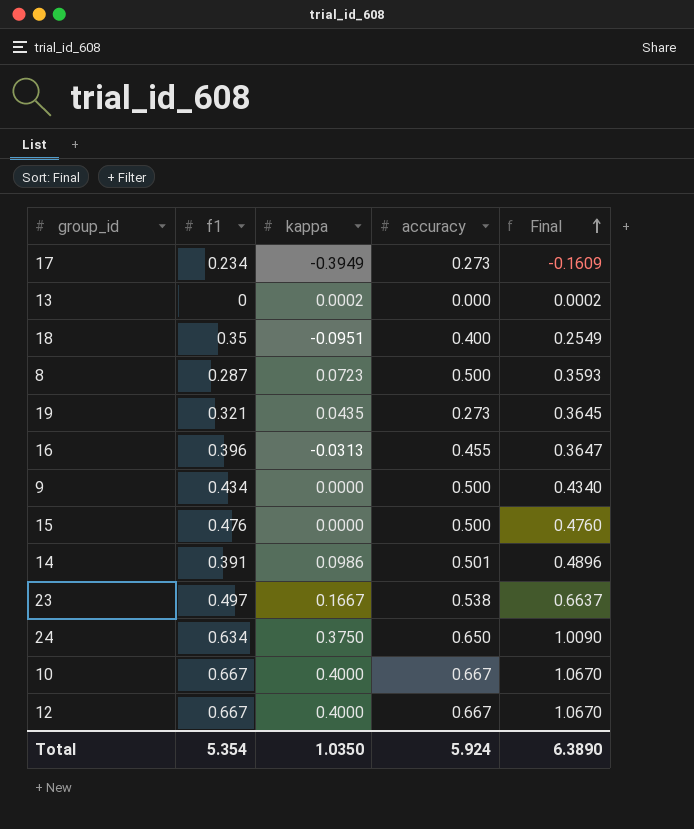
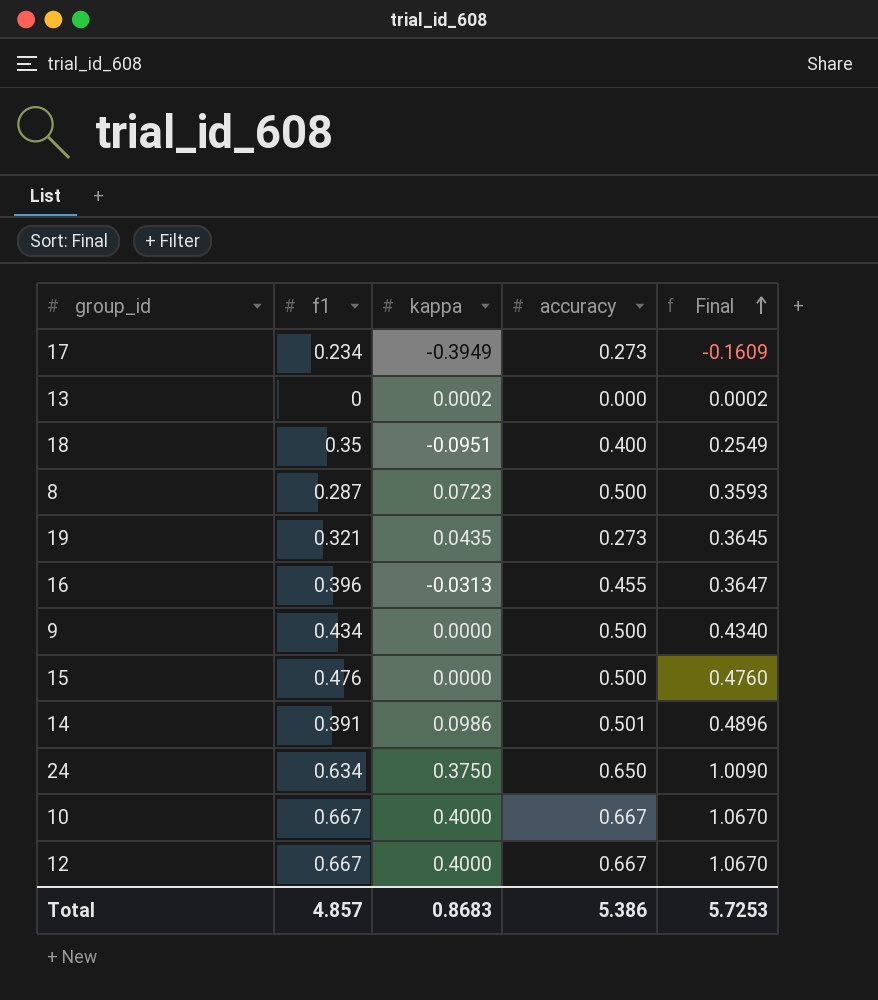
row 23: 0.497 | 0.1667 | 0.538 | 0.6637 -> none
Total | f1: 5.354 -> 4.857
Total | kappa: 1.0350 -> 0.8683
Total | accuracy: 5.924 -> 5.386
Total | Final: 6.3890 -> 5.7253

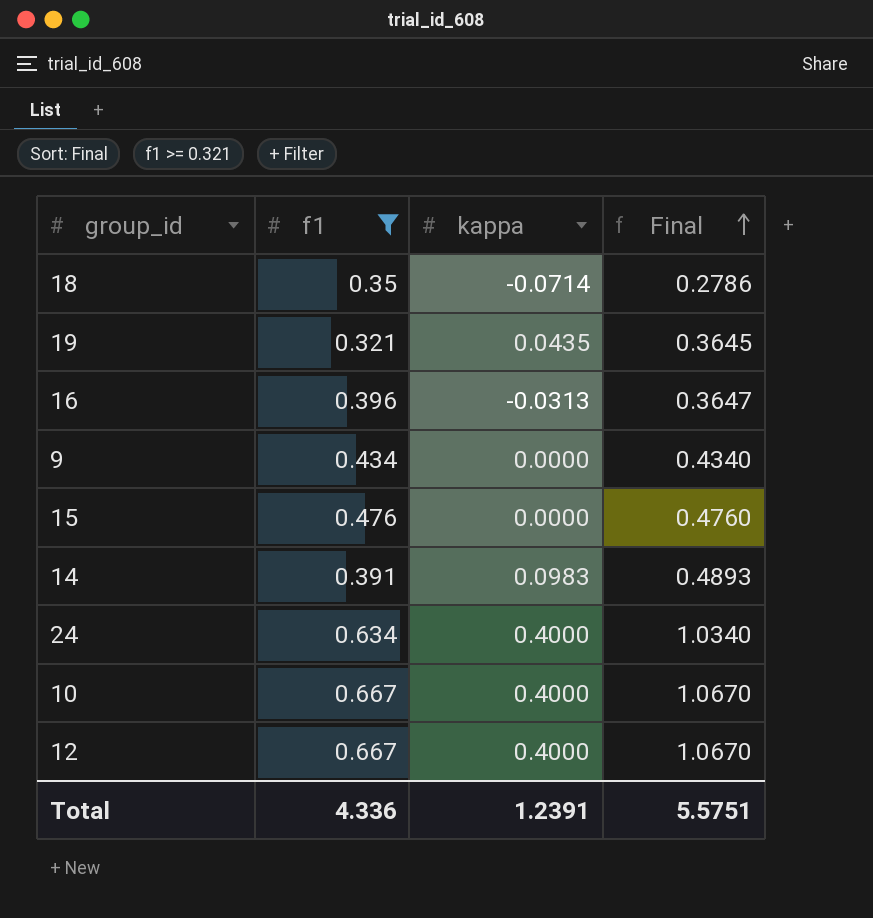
filter: none -> f1 >= 0.321
column accuracy | position: 4 -> none
18 | kappa: -0.0951 -> -0.0714
18 | Final: 0.2549 -> 0.2786
14 | kappa: 0.0986 -> 0.0983
14 | Final: 0.4896 -> 0.4893
24 | kappa: 0.3750 -> 0.4000
24 | Final: 1.0090 -> 1.0340
Total | f1: 4.857 -> 4.336
Total | kappa: 0.8683 -> 1.2391
Total | Final: 5.7253 -> 5.5751

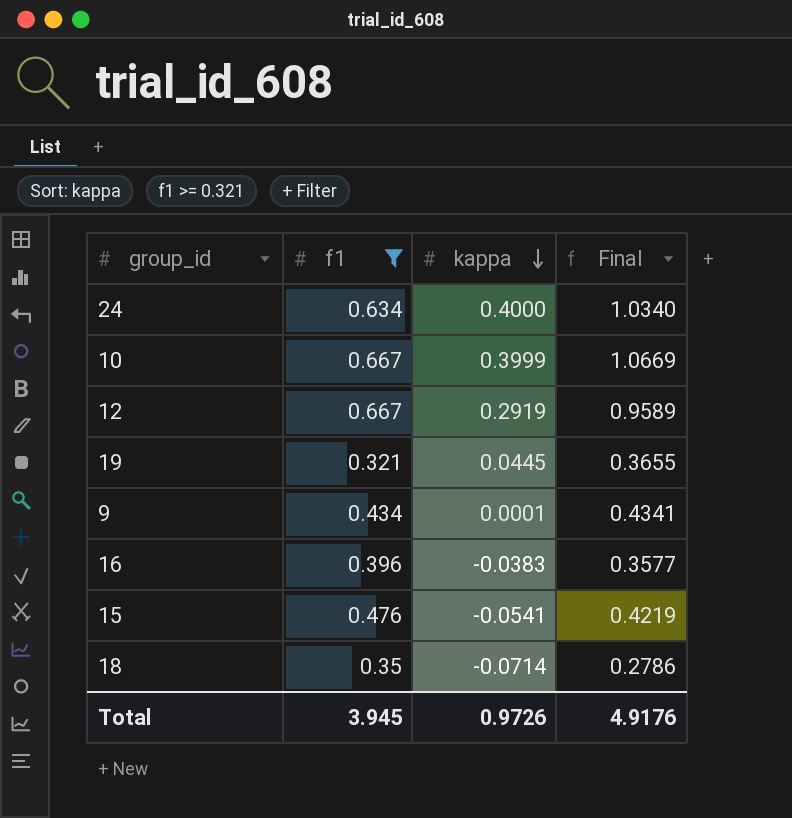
row order: Final ascending -> kappa descending
row 14: 0.391 | 0.0983 | 0.4893 -> none
10 | kappa: 0.4000 -> 0.3999
10 | Final: 1.0670 -> 1.0669
12 | kappa: 0.4000 -> 0.2919
12 | Final: 1.0670 -> 0.9589
19 | kappa: 0.0435 -> 0.0445
19 | Final: 0.3645 -> 0.3655
9 | kappa: 0.0000 -> 0.0001
9 | Final: 0.4340 -> 0.4341
16 | kappa: -0.0313 -> -0.0383
16 | Final: 0.3647 -> 0.3577
15 | kappa: 0.0000 -> -0.0541
15 | Final: 0.4760 -> 0.4219
Total | f1: 4.336 -> 3.945
Total | kappa: 1.2391 -> 0.9726
Total | Final: 5.5751 -> 4.9176

